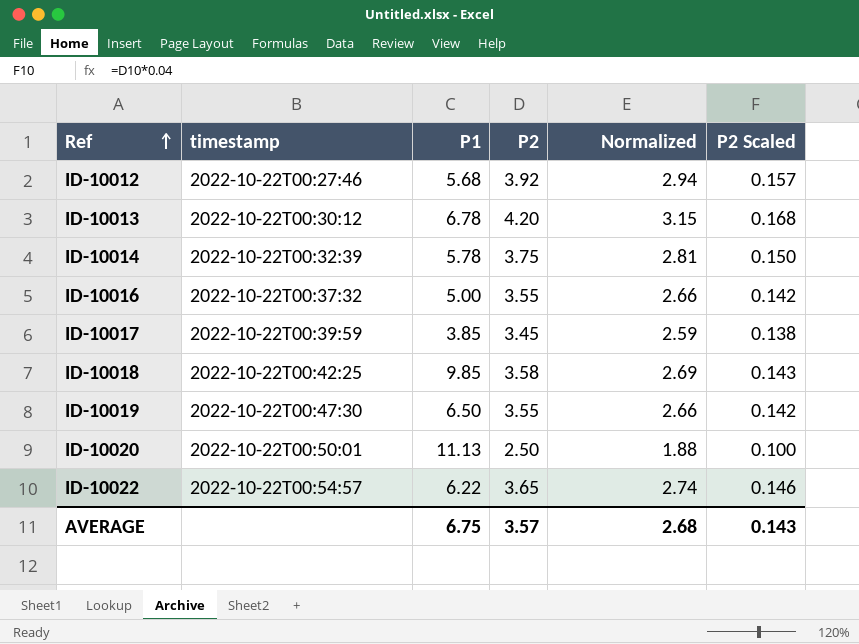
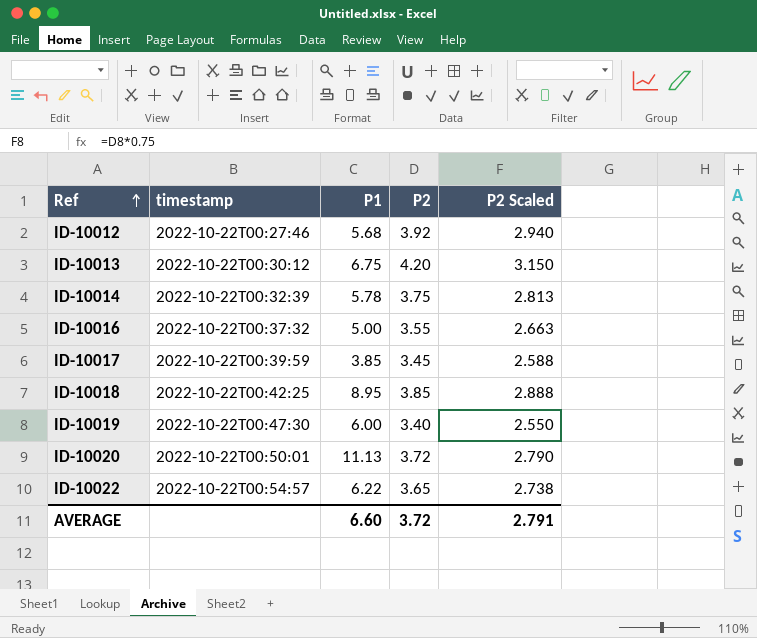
column Normalized | formula: [P2] * 0.75 -> none
column P2 Scaled | formula: [P2] * 0.04 -> [P2] * 0.75
ID-10013 | P1: 6.78 -> 6.75
ID-10018 | P1: 9.85 -> 8.95
ID-10018 | P2: 3.58 -> 3.85
ID-10019 | P1: 6.50 -> 6.00
ID-10019 | P2: 3.55 -> 3.40
ID-10020 | P2: 2.50 -> 3.72
AVERAGE | P1: 6.75 -> 6.60
AVERAGE | P2: 3.57 -> 3.72
AVERAGE | P2 Scaled: 0.143 -> 2.791

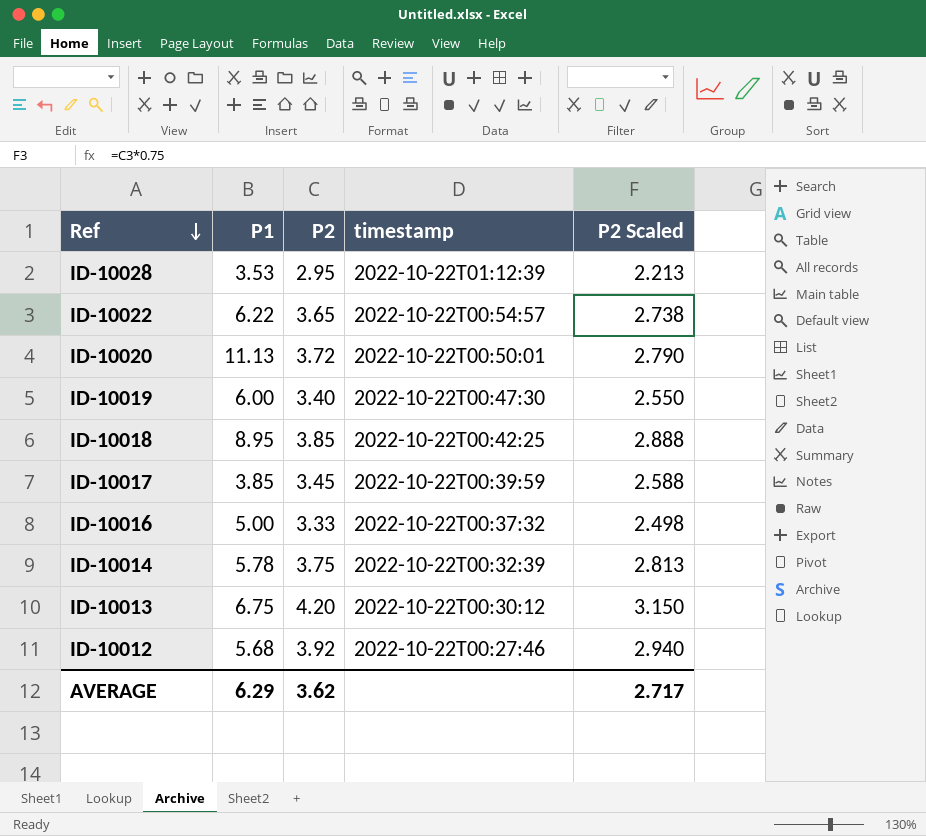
row order: Ref ascending -> Ref descending
column timestamp | position: 2 -> 4
row ID-10028: none -> 3.53 | 2.95 | 2022-10-22T01:12:39 | 2.213
ID-10016 | P2: 3.55 -> 3.33
ID-10016 | P2 Scaled: 2.663 -> 2.498
AVERAGE | P1: 6.60 -> 6.29
AVERAGE | P2: 3.72 -> 3.62
AVERAGE | P2 Scaled: 2.791 -> 2.717

